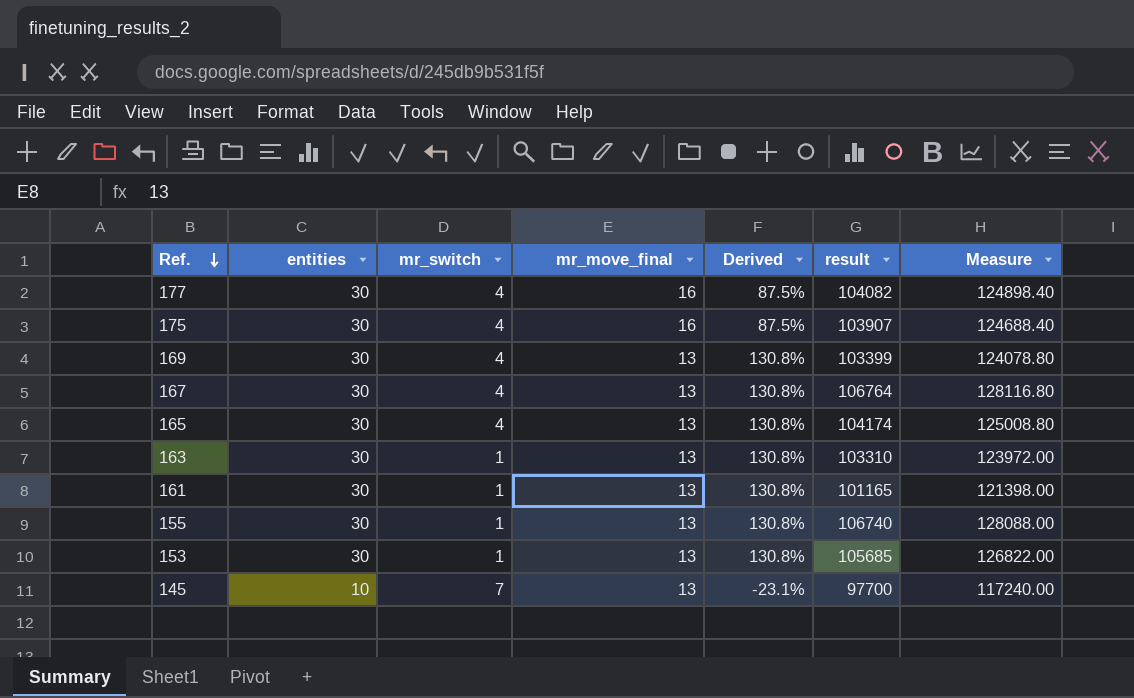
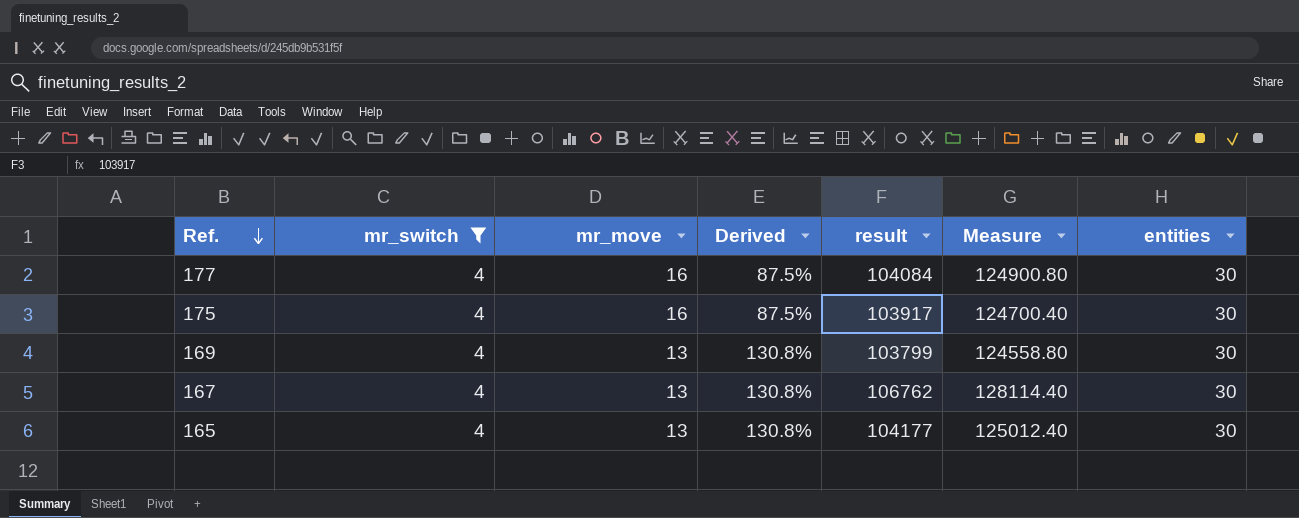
filter: none -> mr_switch = 4
column name: mr_move_final -> mr_move
column entities | position: 2 -> 7
177 | result: 104082 -> 104084
177 | Measure: 124898.40 -> 124900.80
175 | result: 103907 -> 103917
175 | Measure: 124688.40 -> 124700.40
169 | result: 103399 -> 103799
169 | Measure: 124078.80 -> 124558.80
167 | result: 106764 -> 106762
167 | Measure: 128116.80 -> 128114.40
165 | result: 104174 -> 104177
165 | Measure: 125008.80 -> 125012.40

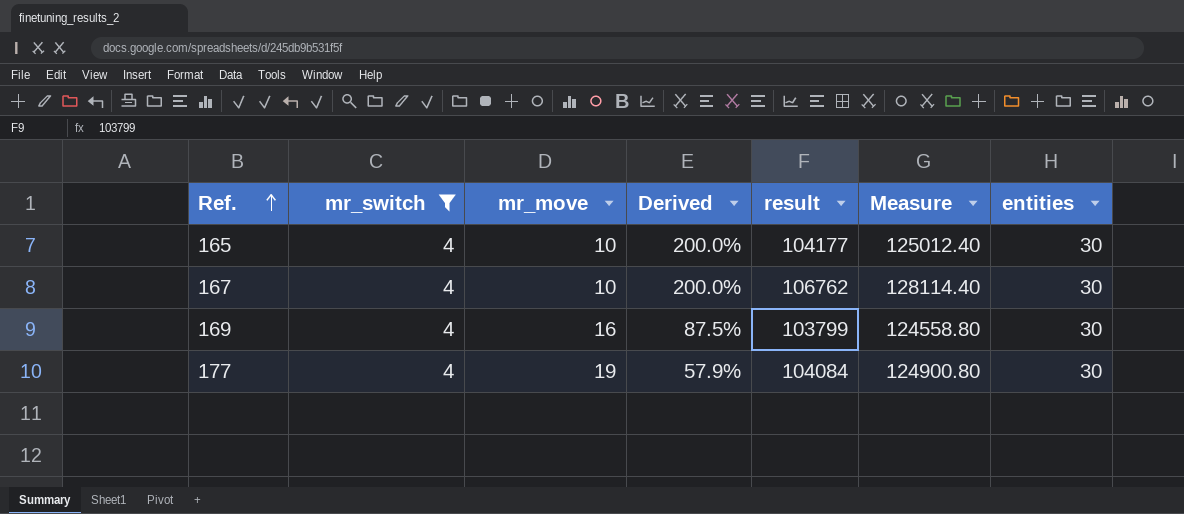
row order: Ref. descending -> Ref. ascending
row 175: 4 | 16 | 87.5% | 103917 | 124700.40 | 30 -> none
165 | mr_move: 13 -> 10
165 | Derived: 130.8% -> 200.0%
167 | mr_move: 13 -> 10
167 | Derived: 130.8% -> 200.0%
169 | mr_move: 13 -> 16
169 | Derived: 130.8% -> 87.5%
177 | mr_move: 16 -> 19
177 | Derived: 87.5% -> 57.9%

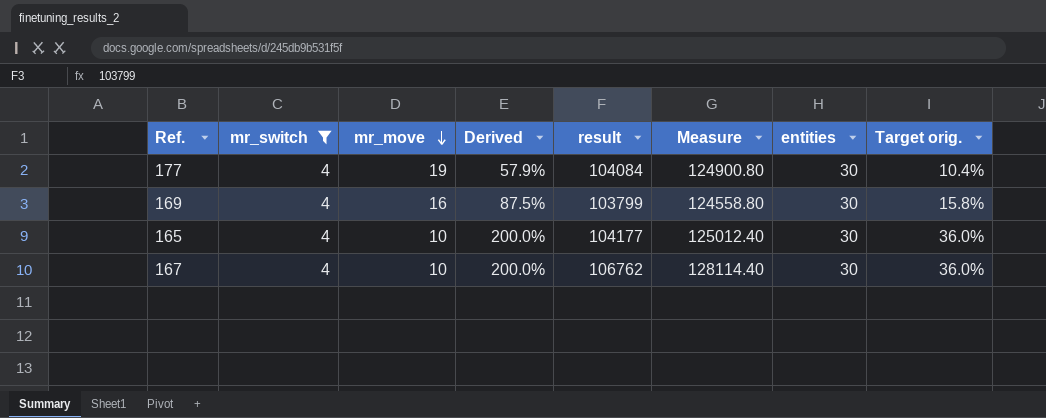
row order: Ref. ascending -> mr_move descending
column Target orig. | formula: none -> [Derived] * 0.18

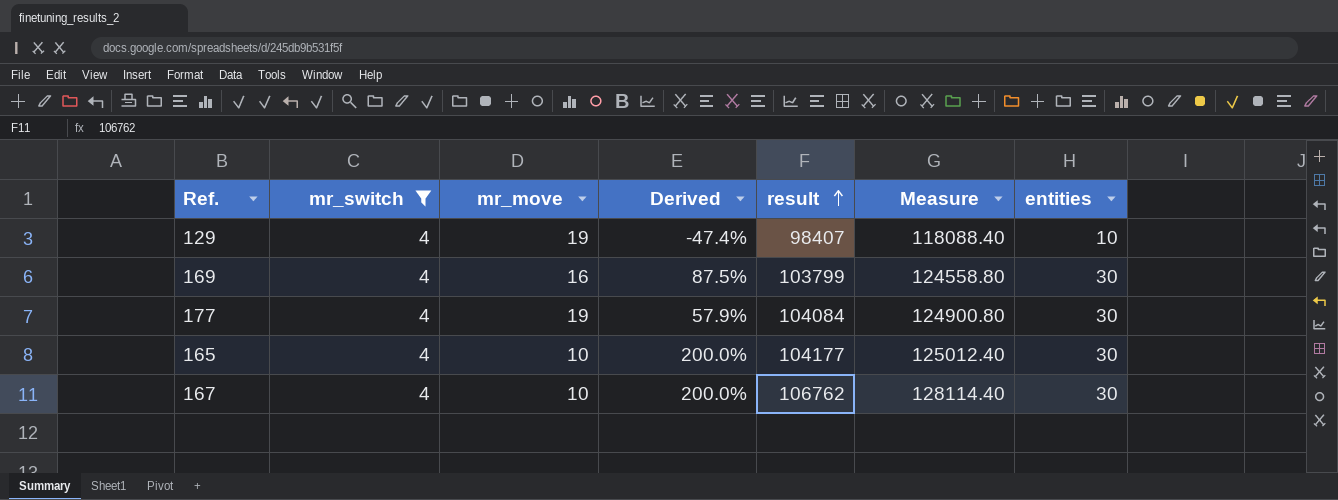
row order: mr_move descending -> result ascending
column Target orig. | formula: [Derived] * 0.18 -> none
row 129: none -> 4 | 19 | -47.4% | 98407 | 118088.40 | 10

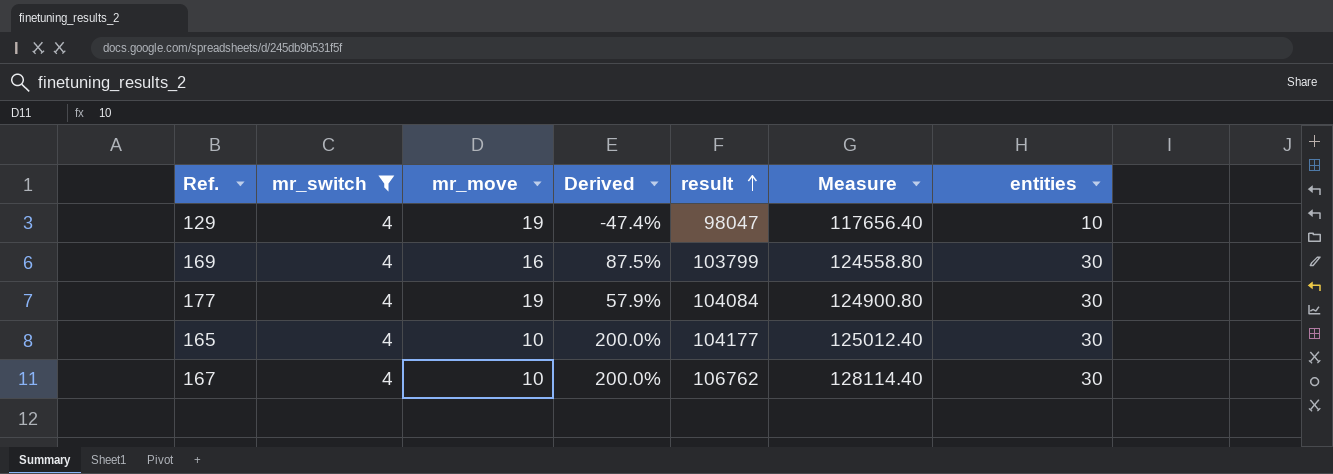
129 | result: 98407 -> 98047
129 | Measure: 118088.40 -> 117656.40

